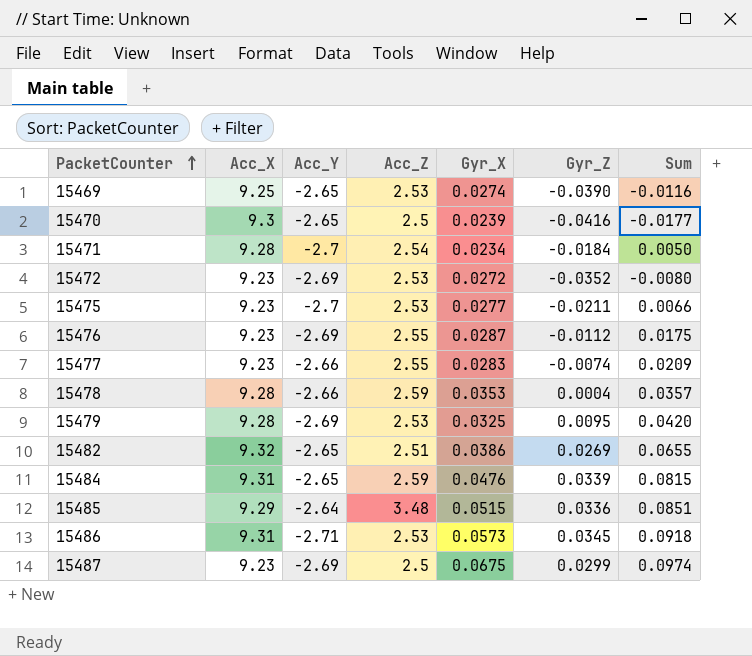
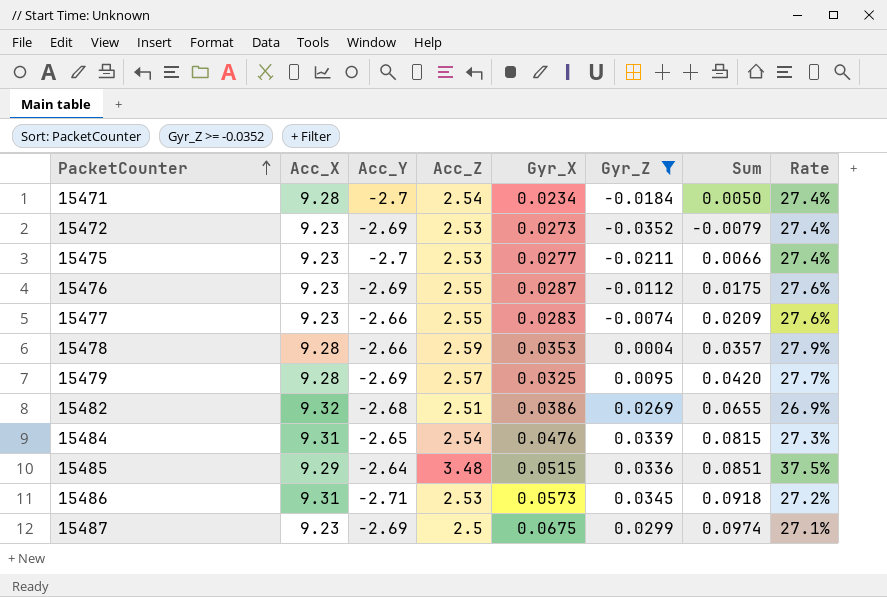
filter: none -> Gyr_Z >= -0.0352
column Rate | formula: none -> [Acc_Z] / [Acc_X]
15472 | Gyr_X: 0.0272 -> 0.0273
15472 | Sum: -0.0080 -> -0.0079
15479 | Acc_Z: 2.53 -> 2.57
15482 | Acc_Y: -2.65 -> -2.68
15484 | Acc_Z: 2.59 -> 2.54

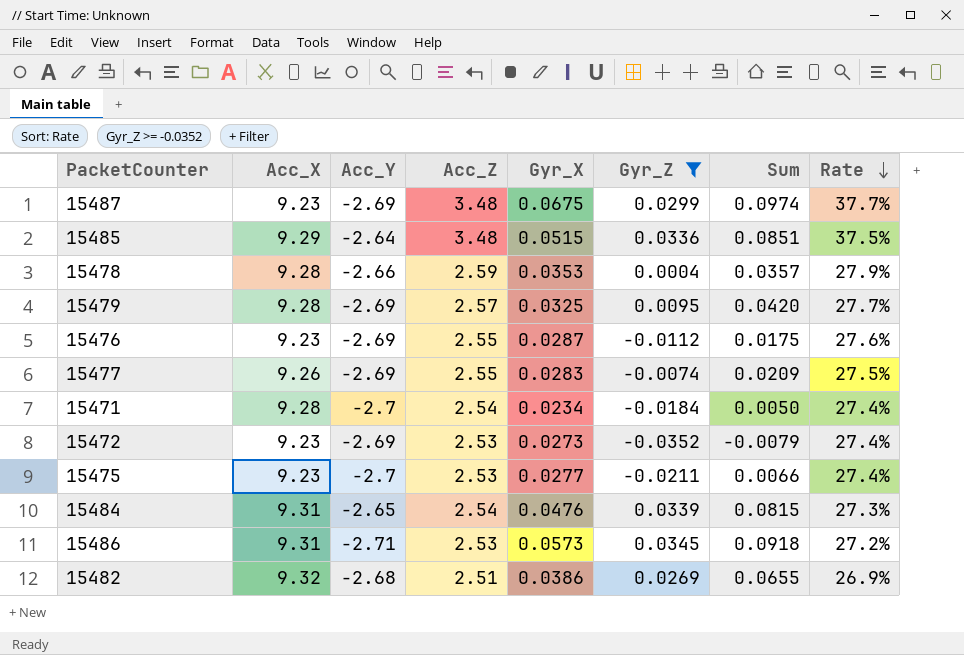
row order: PacketCounter ascending -> Rate descending
15487 | Acc_Z: 2.5 -> 3.48
15487 | Rate: 27.1% -> 37.7%
15477 | Acc_X: 9.23 -> 9.26
15477 | Acc_Y: -2.66 -> -2.69
15477 | Rate: 27.6% -> 27.5%

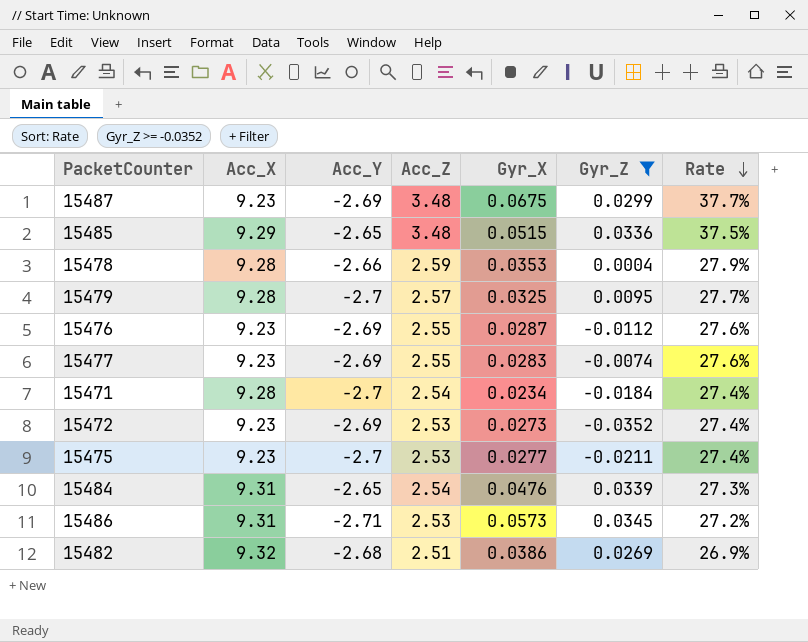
column Sum | formula: [Gyr_X] + [Gyr_Z] -> none
15485 | Acc_Y: -2.64 -> -2.65
15479 | Acc_Y: -2.69 -> -2.7
15477 | Acc_X: 9.26 -> 9.23
15477 | Rate: 27.5% -> 27.6%

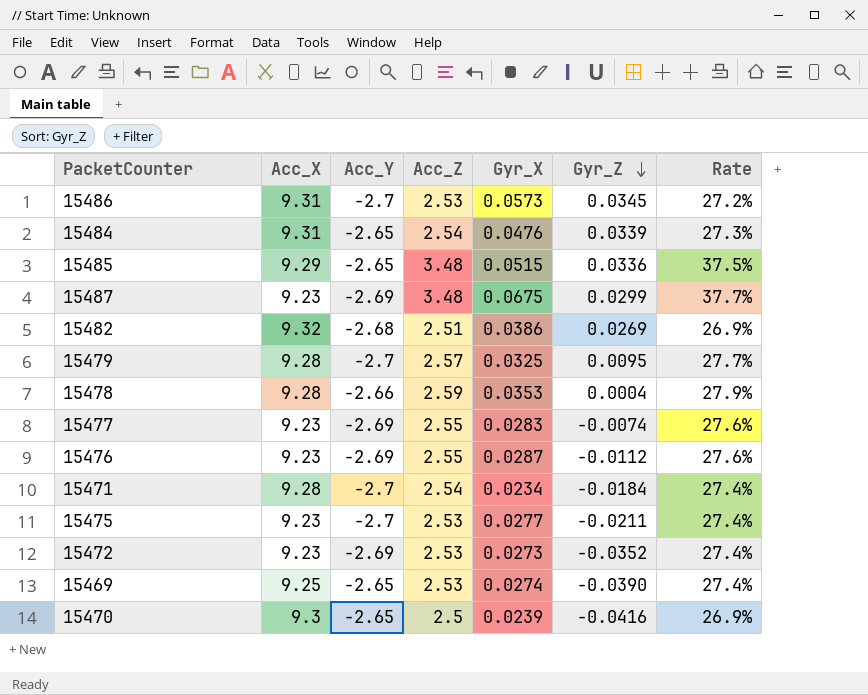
filter: Gyr_Z >= -0.0352 -> none
row order: Rate descending -> Gyr_Z descending
15486 | Acc_Y: -2.71 -> -2.7

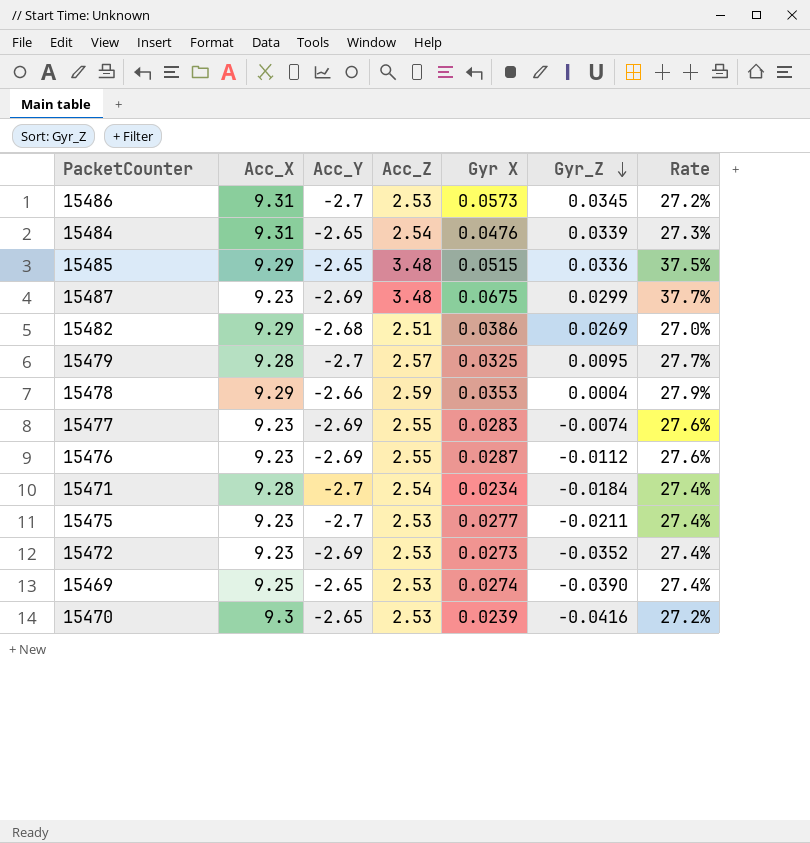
column name: Gyr_X -> Gyr X
15482 | Acc_X: 9.32 -> 9.29
15482 | Rate: 26.9% -> 27.0%
15478 | Acc_X: 9.28 -> 9.29
15470 | Acc_Z: 2.5 -> 2.53
15470 | Rate: 26.9% -> 27.2%

